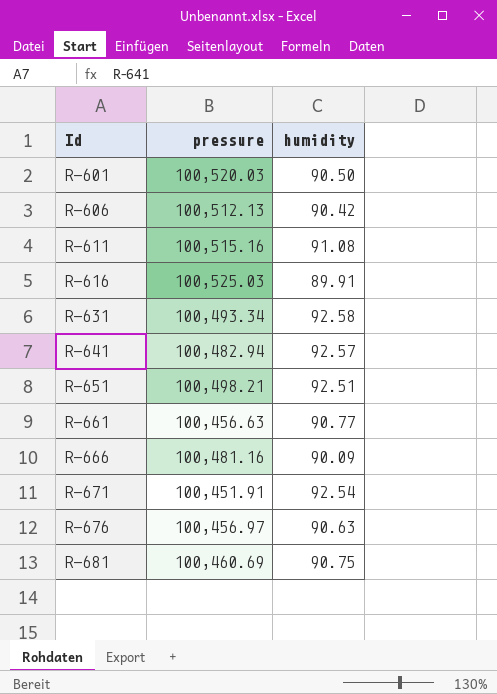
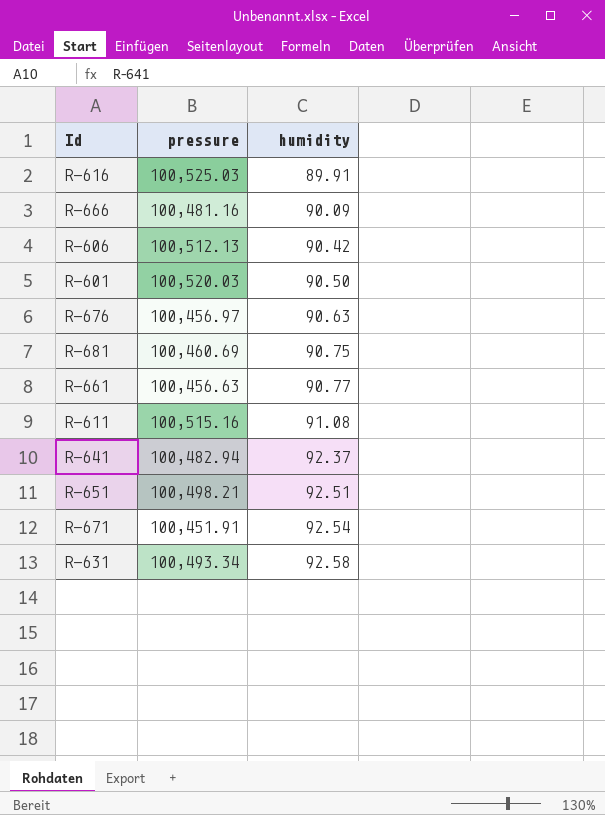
row order: Id ascending -> humidity ascending
R-641 | humidity: 92.57 -> 92.37

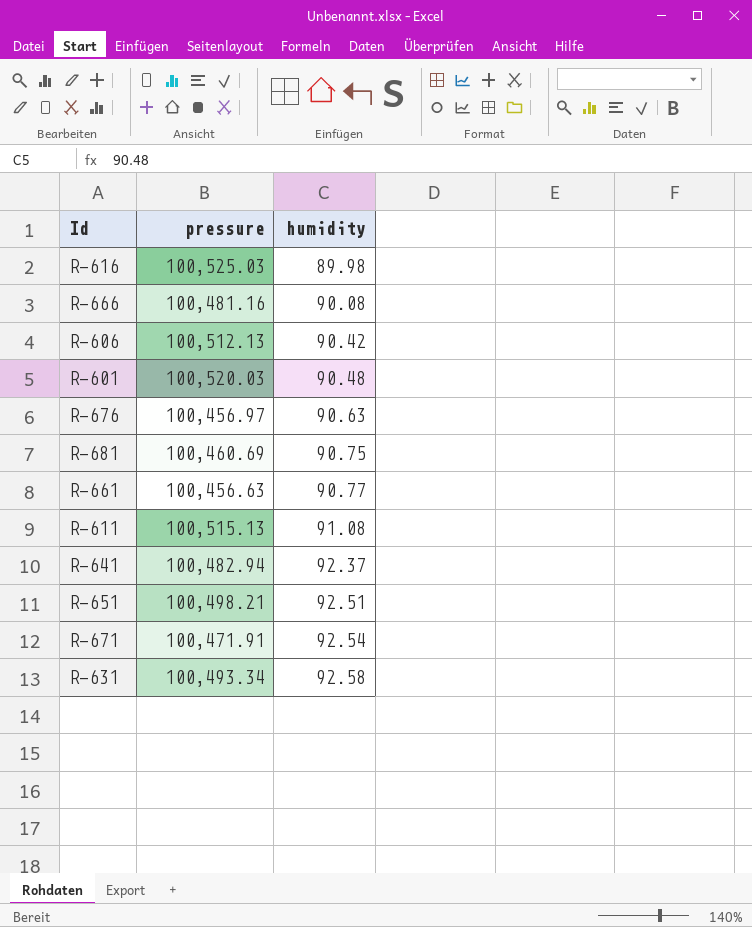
R-616 | humidity: 89.91 -> 89.98
R-666 | humidity: 90.09 -> 90.08
R-601 | humidity: 90.50 -> 90.48
R-611 | pressure: 100,515.16 -> 100,515.13
R-671 | pressure: 100,451.91 -> 100,471.91

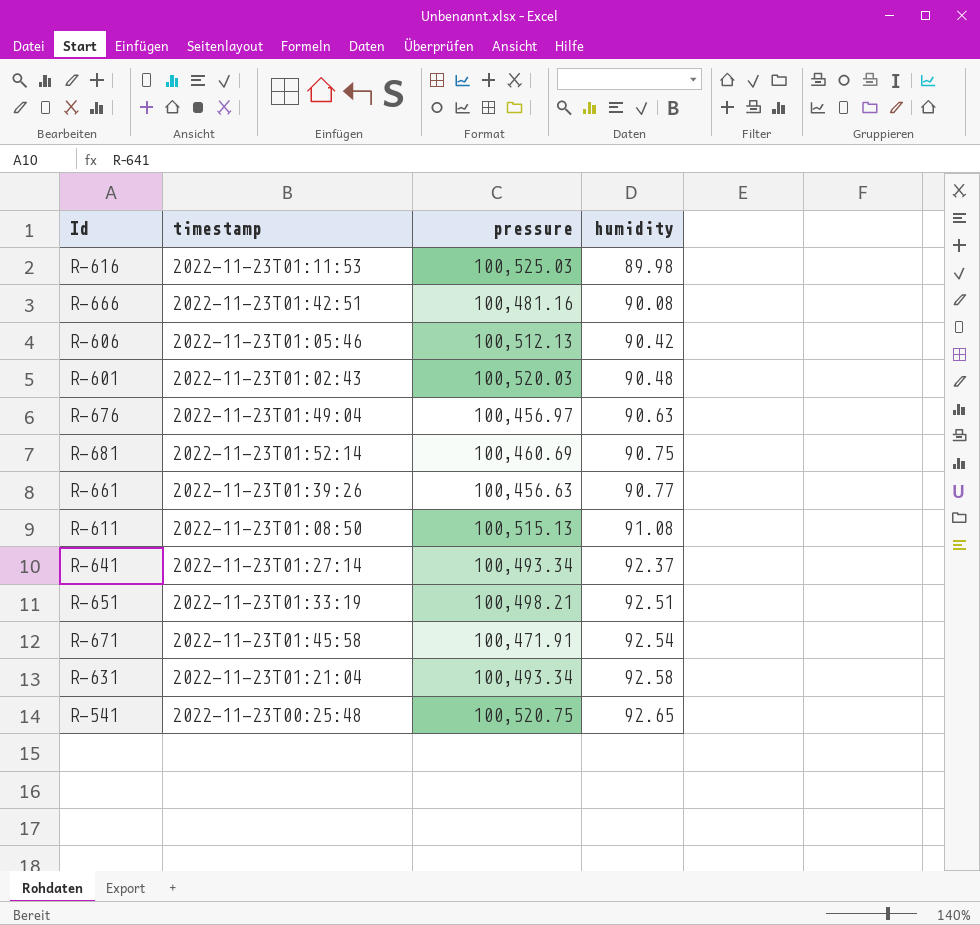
column timestamp | position: none -> 2
R-641 | pressure: 100,482.94 -> 100,493.34
row R-541: none -> 2022-11-23T00:25:48 | 100,520.75 | 92.65

